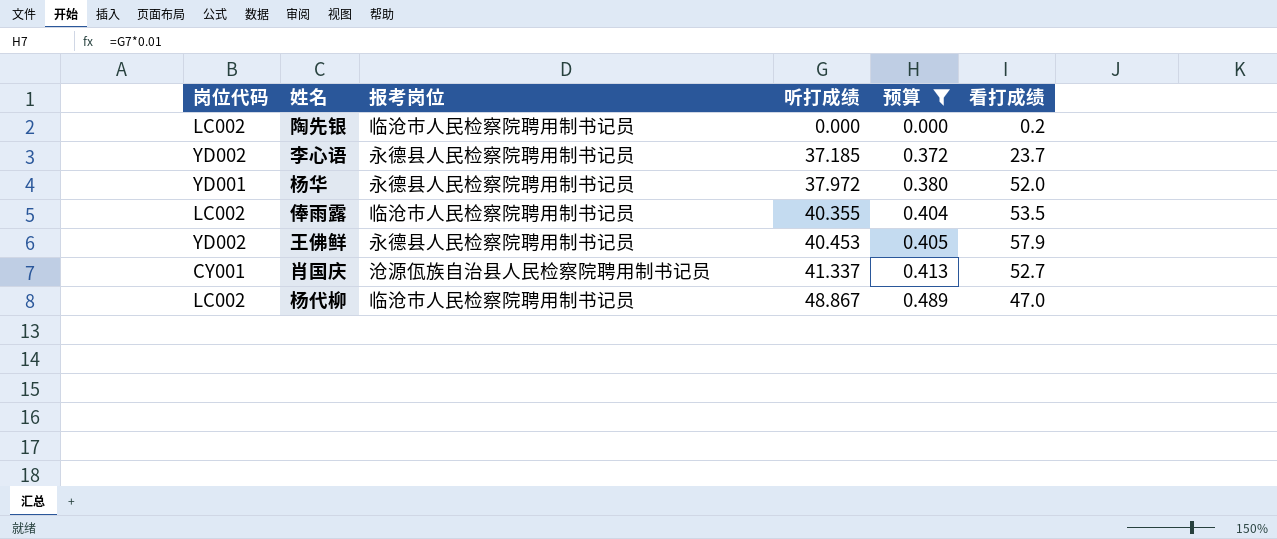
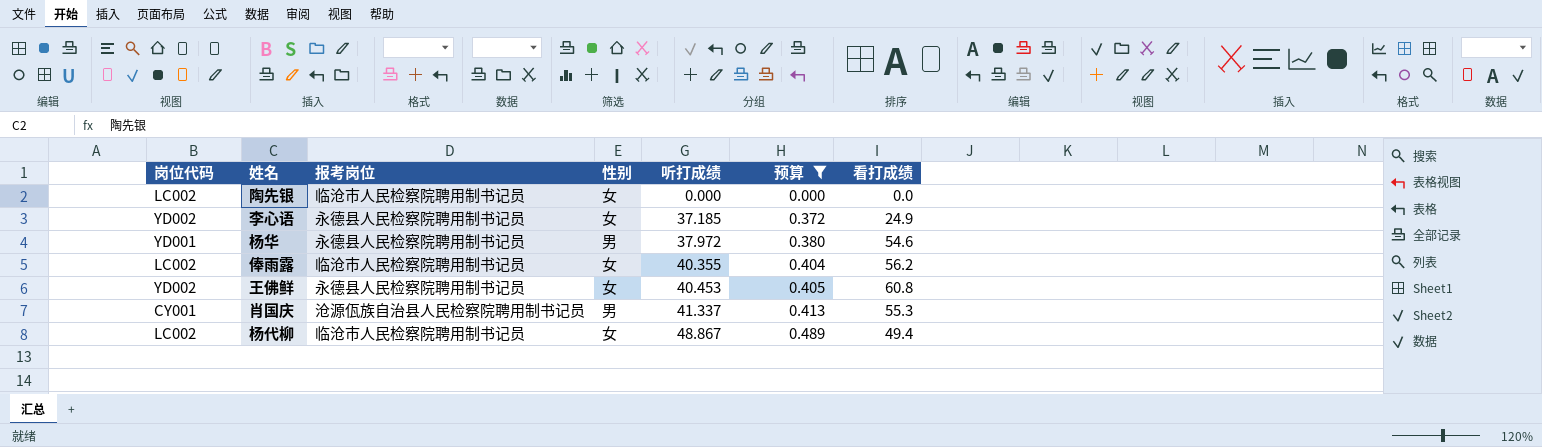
column 性别 | position: none -> 4
陶先银 | 看打成绩: 0.2 -> 0.0
李心语 | 看打成绩: 23.7 -> 24.9
杨华 | 看打成绩: 52.0 -> 54.6
俸雨露 | 看打成绩: 53.5 -> 56.2
王佛鲜 | 看打成绩: 57.9 -> 60.8
肖国庆 | 看打成绩: 52.7 -> 55.3
杨代柳 | 看打成绩: 47.0 -> 49.4

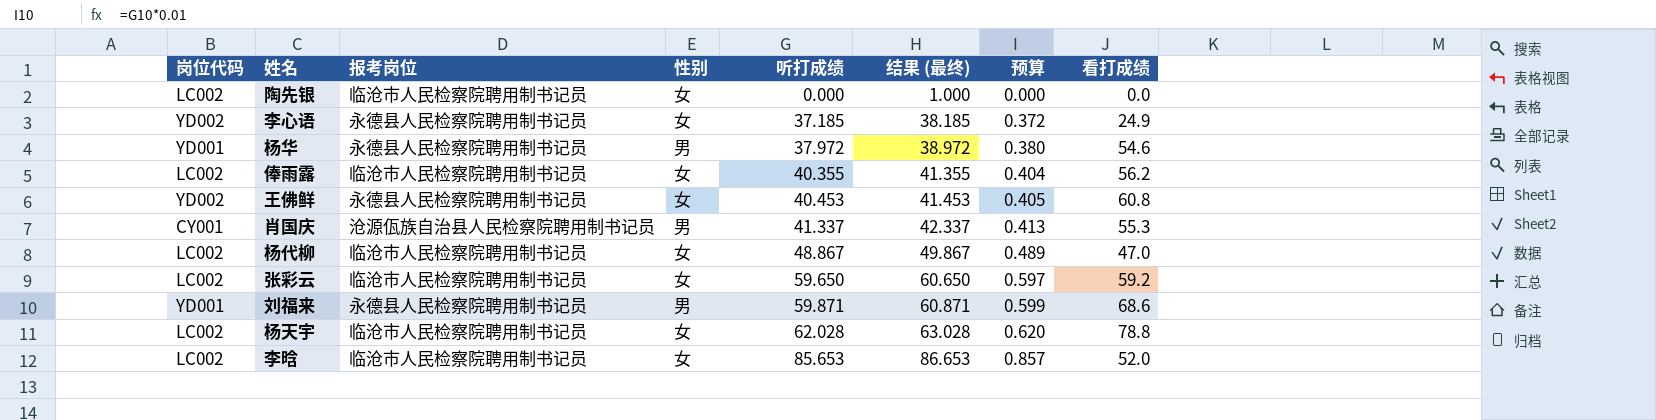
filter: 预算 <= 0.489 -> none
column 结果 (最终) | formula: none -> [听打成绩] + 1
杨代柳 | 看打成绩: 49.4 -> 47.0

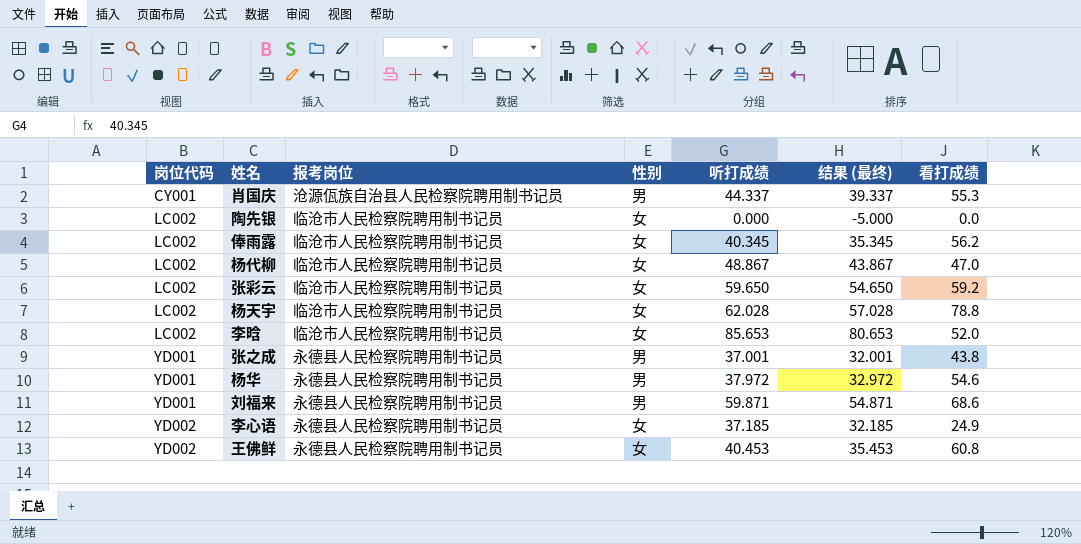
row order: 听打成绩 ascending -> 岗位代码 ascending
column 预算 | formula: [听打成绩] * 0.01 -> none
column 结果 (最终) | formula: [听打成绩] + 1 -> [听打成绩] - 5
肖国庆 | 听打成绩: 41.337 -> 44.337
俸雨露 | 听打成绩: 40.355 -> 40.345
row 张之成: none -> YD001 | 永德县人民检察院聘用制书记员 | 男 | 37.001 | 32.001 | 43.8

